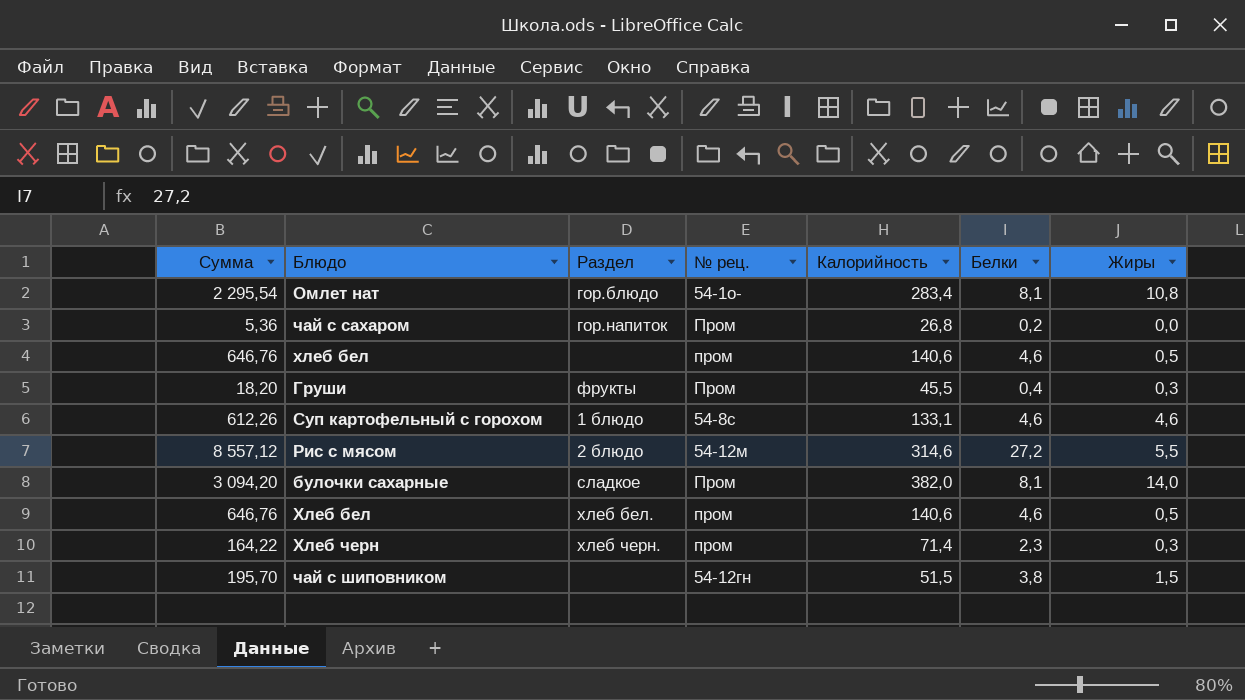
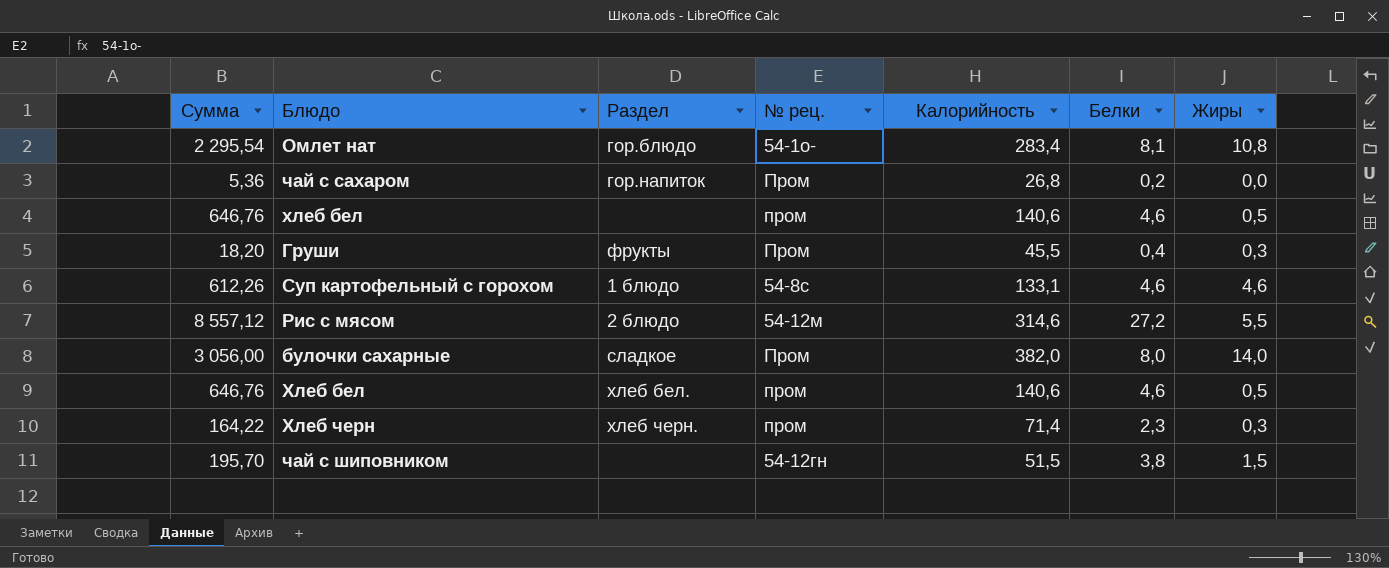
булочки сахарные | Сумма: 3 094,20 -> 3 056,00
булочки сахарные | Белки: 8,1 -> 8,0

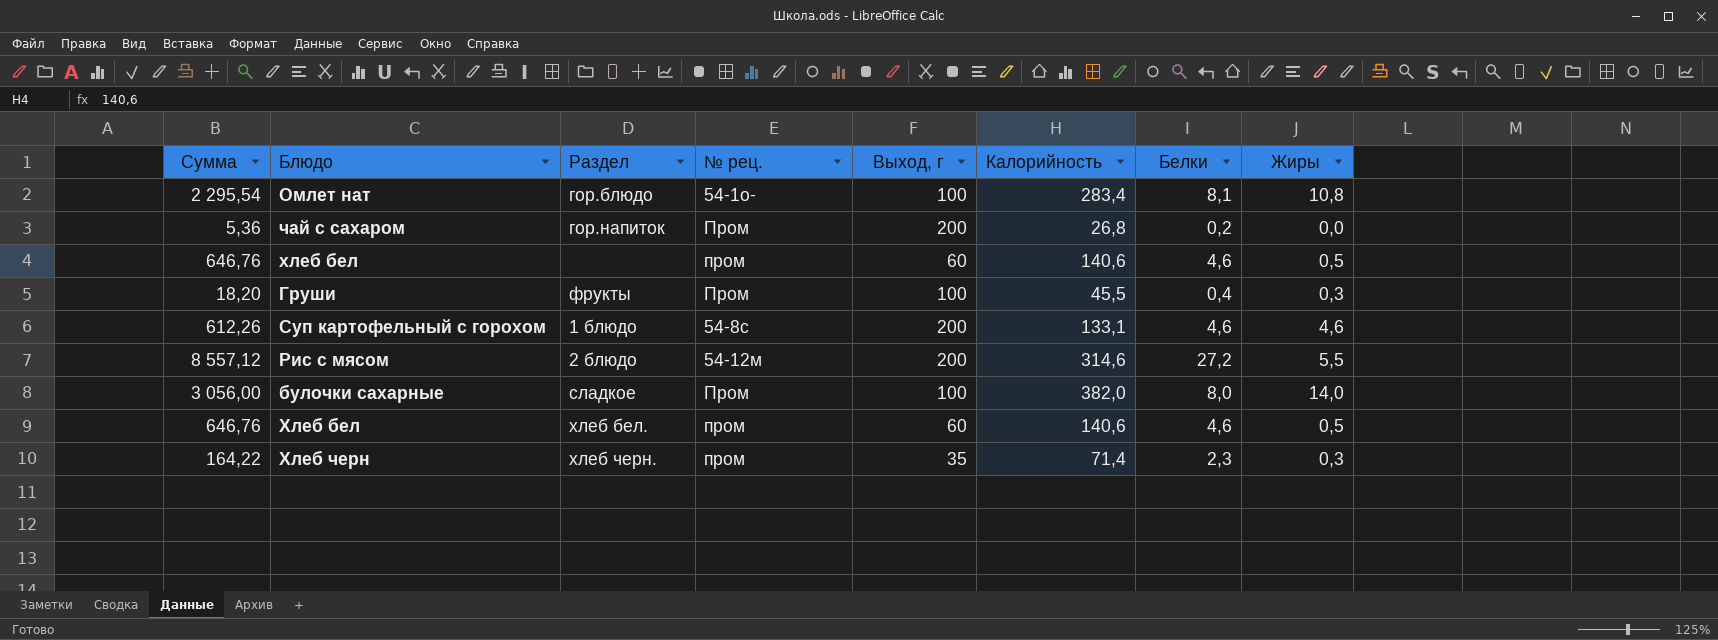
column Выход, г | position: none -> 5
row чай с шиповником: 195,70 | none | 54-12гн | 51,5 | 3,8 | 1,5 -> none

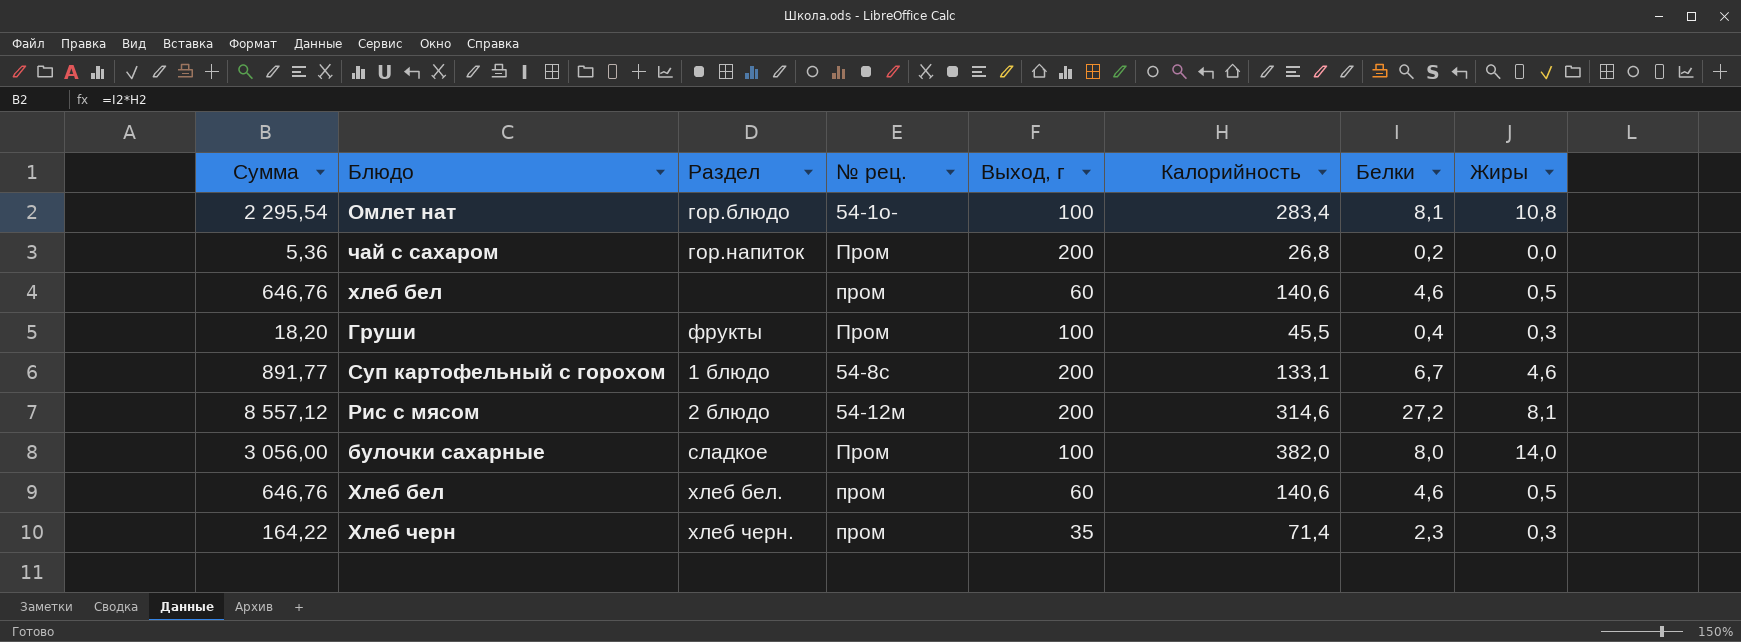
Суп картофельный с горохом | Сумма: 612,26 -> 891,77
Суп картофельный с горохом | Белки: 4,6 -> 6,7
Рис с мясом | Жиры: 5,5 -> 8,1

